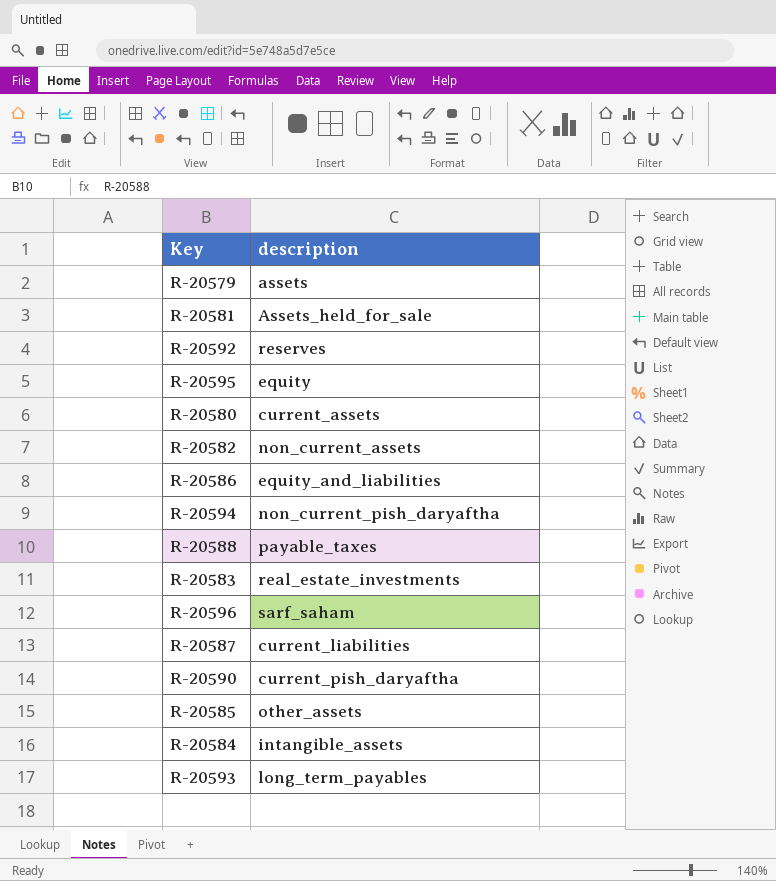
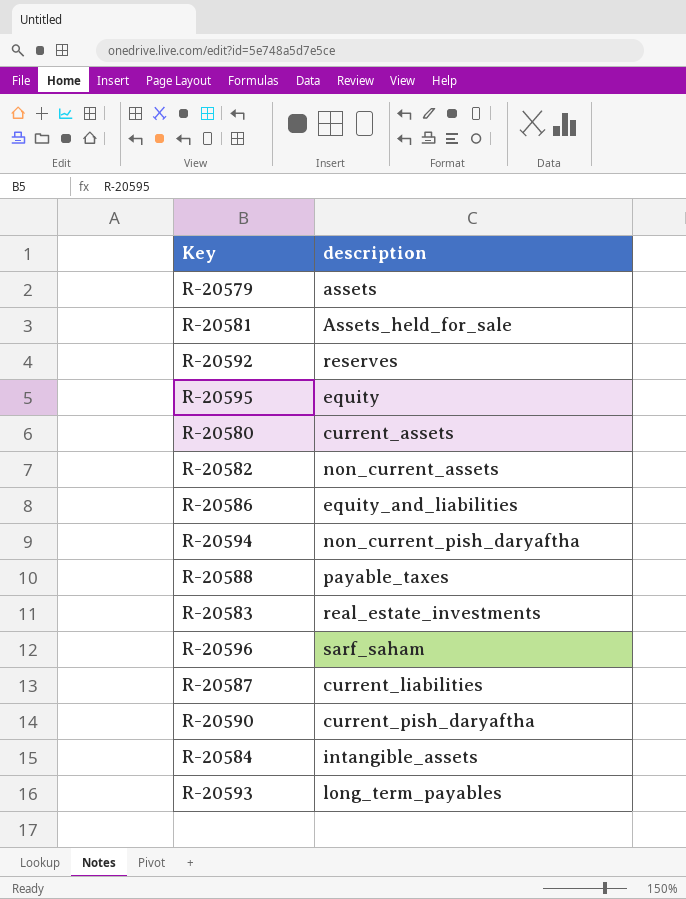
row R-20585: other_assets -> none

